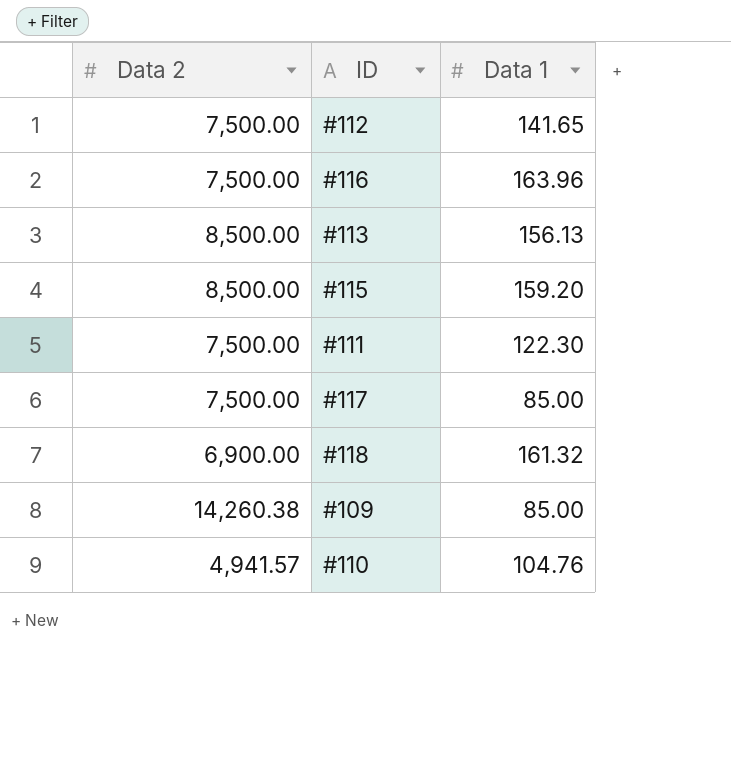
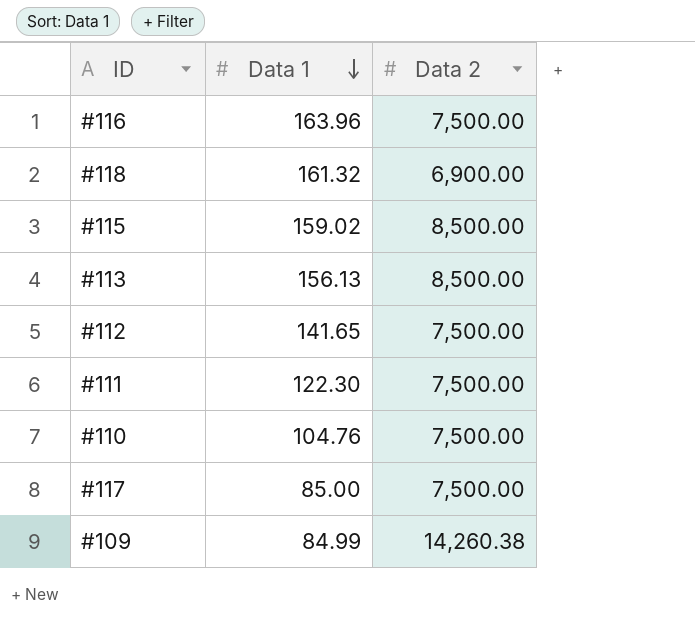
row order: none -> Data 1 descending
column Data 2 | position: 1 -> 3
#115 | Data 1: 159.20 -> 159.02
#110 | Data 2: 4,941.57 -> 7,500.00
#109 | Data 1: 85.00 -> 84.99

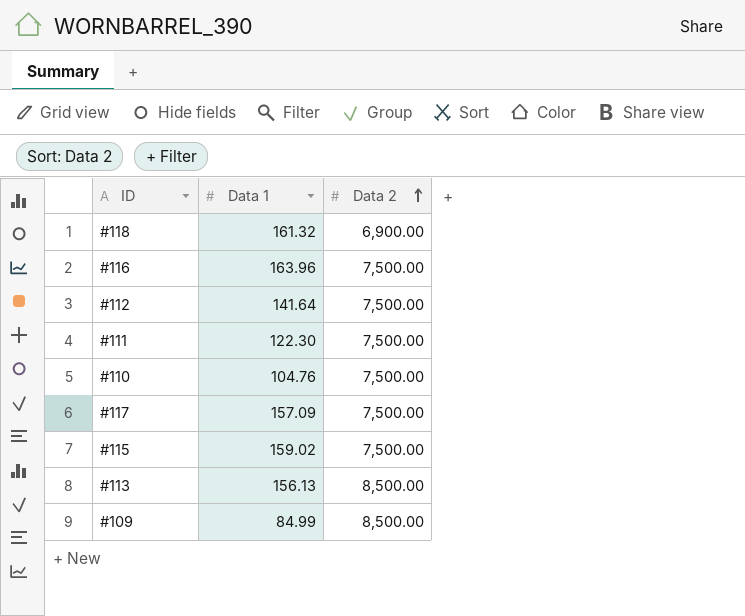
row order: Data 1 descending -> Data 2 ascending
#112 | Data 1: 141.65 -> 141.64
#117 | Data 1: 85.00 -> 157.09
#115 | Data 2: 8,500.00 -> 7,500.00
#109 | Data 2: 14,260.38 -> 8,500.00

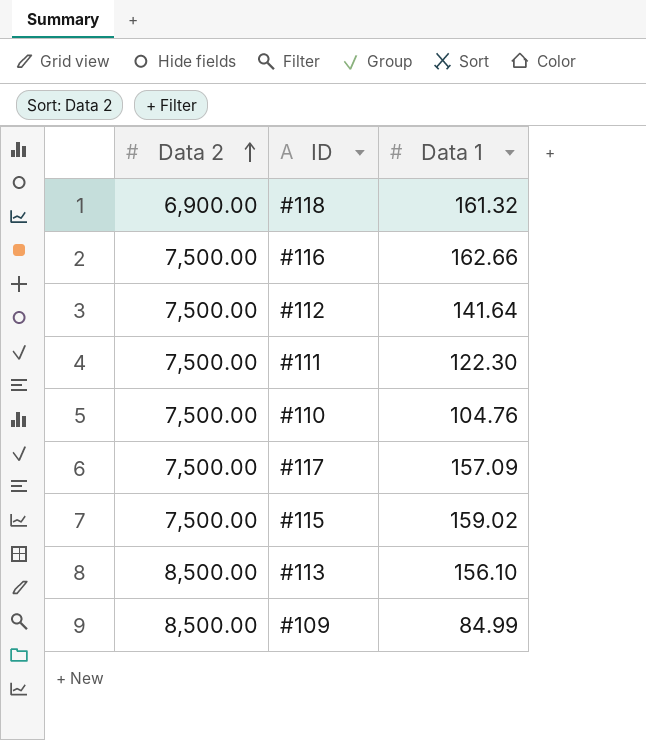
column Data 2 | position: 3 -> 1
#116 | Data 1: 163.96 -> 162.66
#113 | Data 1: 156.13 -> 156.10

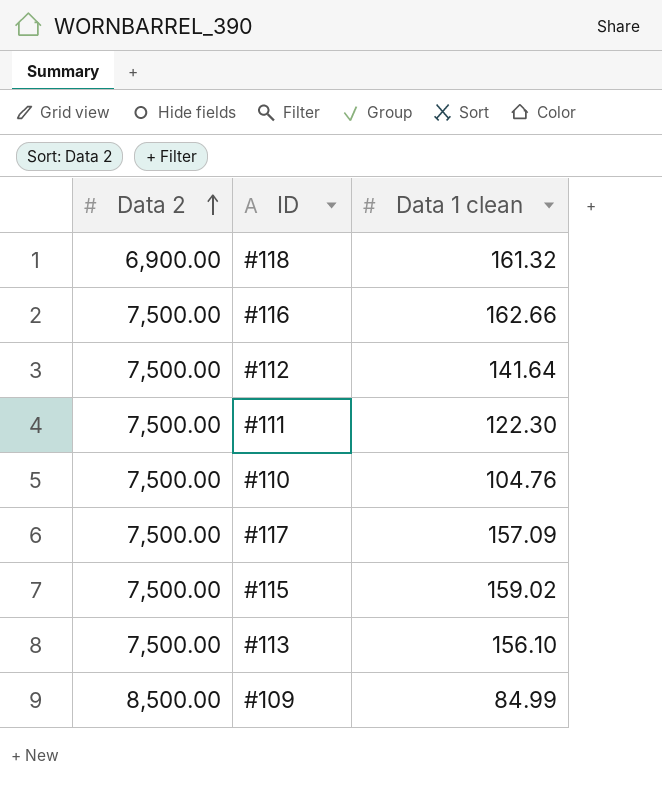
column name: Data 1 -> Data 1 clean
#113 | Data 2: 8,500.00 -> 7,500.00

